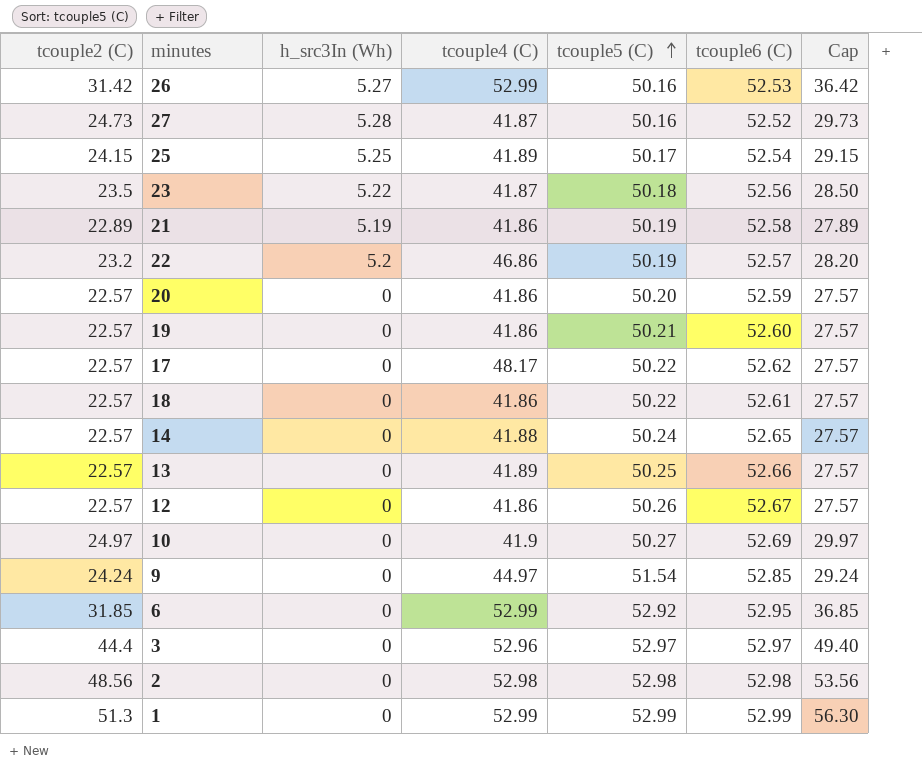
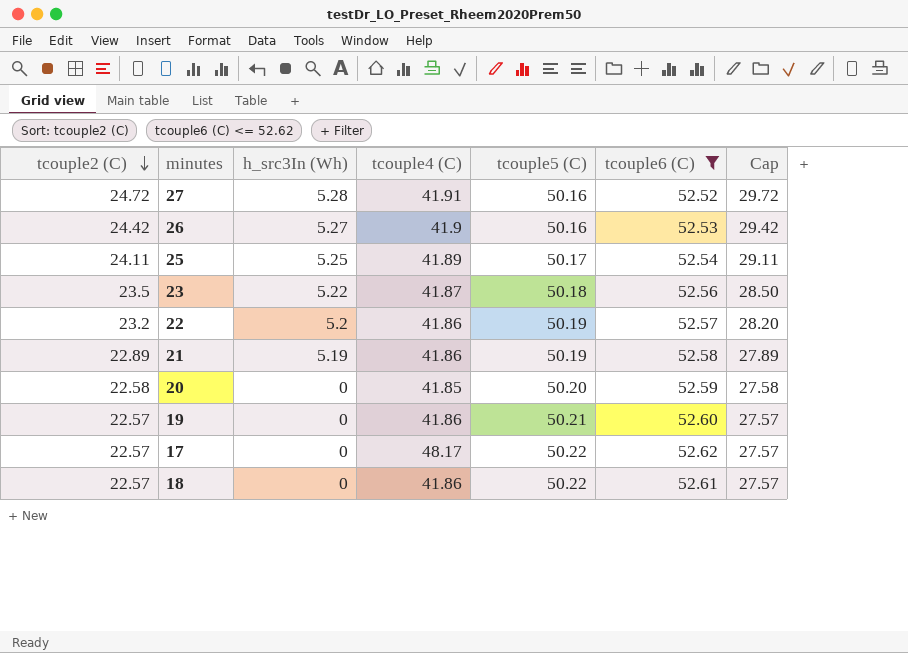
filter: none -> tcouple6 (C) <= 52.62
row order: tcouple5 (C) ascending -> tcouple2 (C) descending
27 | tcouple2 (C): 24.73 -> 24.72
27 | tcouple4 (C): 41.87 -> 41.91
27 | Cap: 29.73 -> 29.72
26 | tcouple2 (C): 31.42 -> 24.42
26 | tcouple4 (C): 52.99 -> 41.9
26 | Cap: 36.42 -> 29.42
25 | tcouple2 (C): 24.15 -> 24.11
25 | Cap: 29.15 -> 29.11
22 | tcouple4 (C): 46.86 -> 41.86
20 | tcouple2 (C): 22.57 -> 22.58
20 | tcouple4 (C): 41.86 -> 41.85
20 | Cap: 27.57 -> 27.58

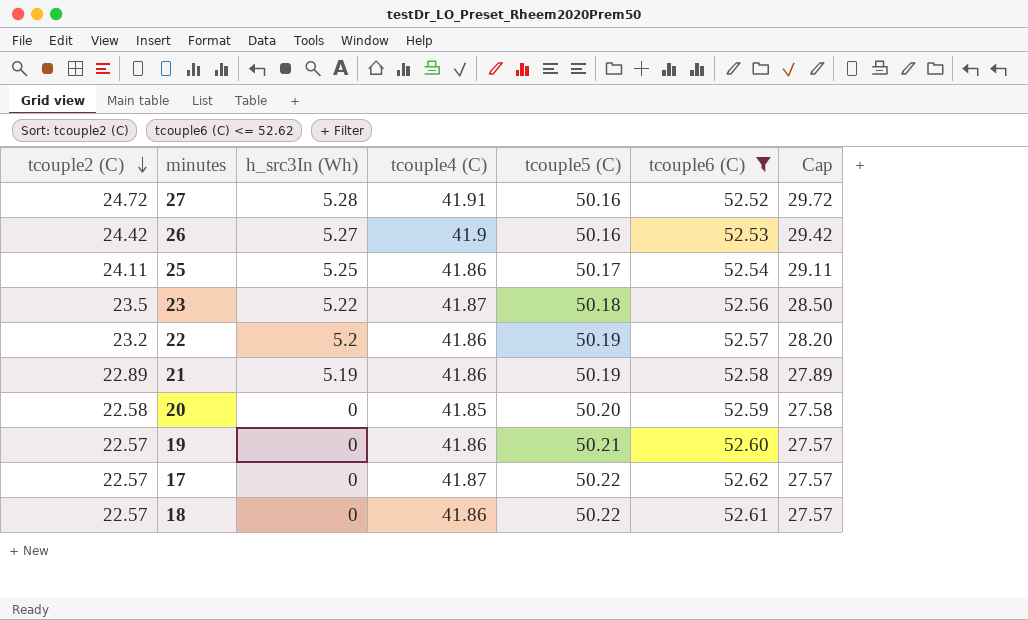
25 | tcouple4 (C): 41.89 -> 41.86
17 | tcouple4 (C): 48.17 -> 41.87

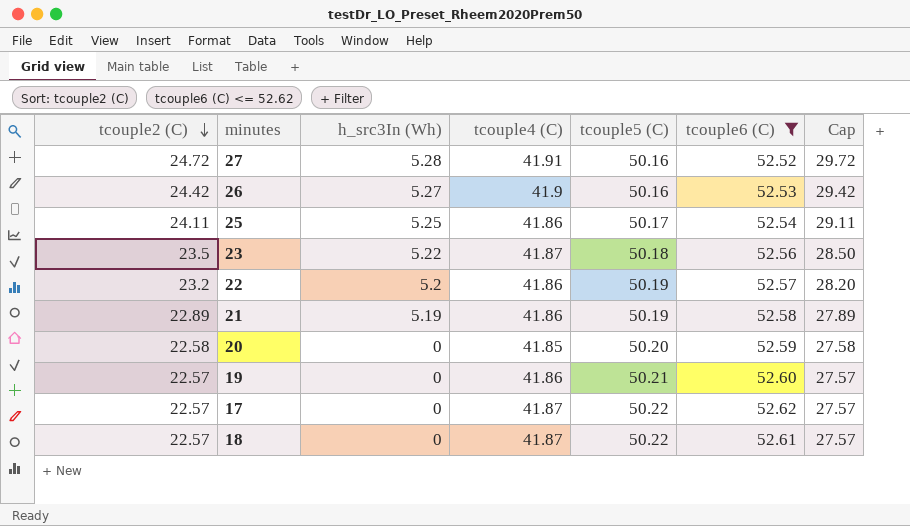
18 | tcouple4 (C): 41.86 -> 41.87

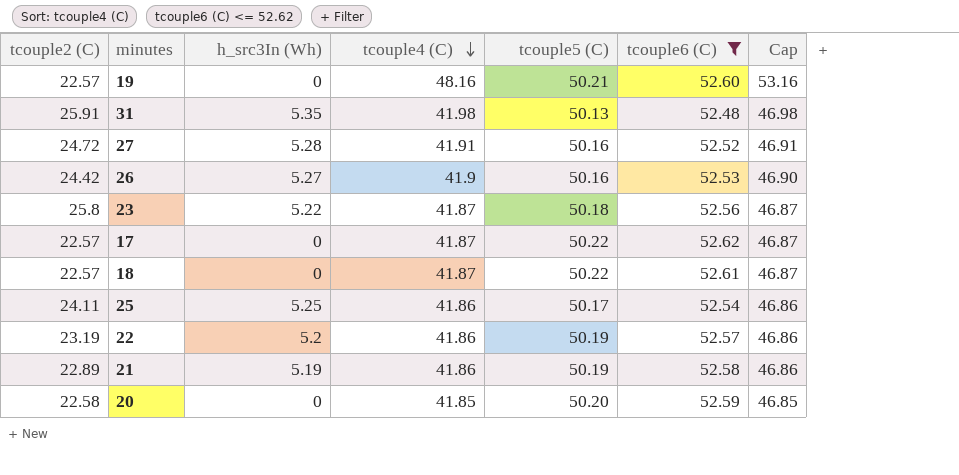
row order: tcouple2 (C) descending -> tcouple4 (C) descending
column Cap | formula: [tcouple2 (C)] + 5 -> [tcouple4 (C)] + 5
19 | tcouple4 (C): 41.86 -> 48.16
row 31: none -> 25.91 | 5.35 | 41.98 | 50.13 | 52.48 | 46.98
23 | tcouple2 (C): 23.5 -> 25.8
22 | tcouple2 (C): 23.2 -> 23.19

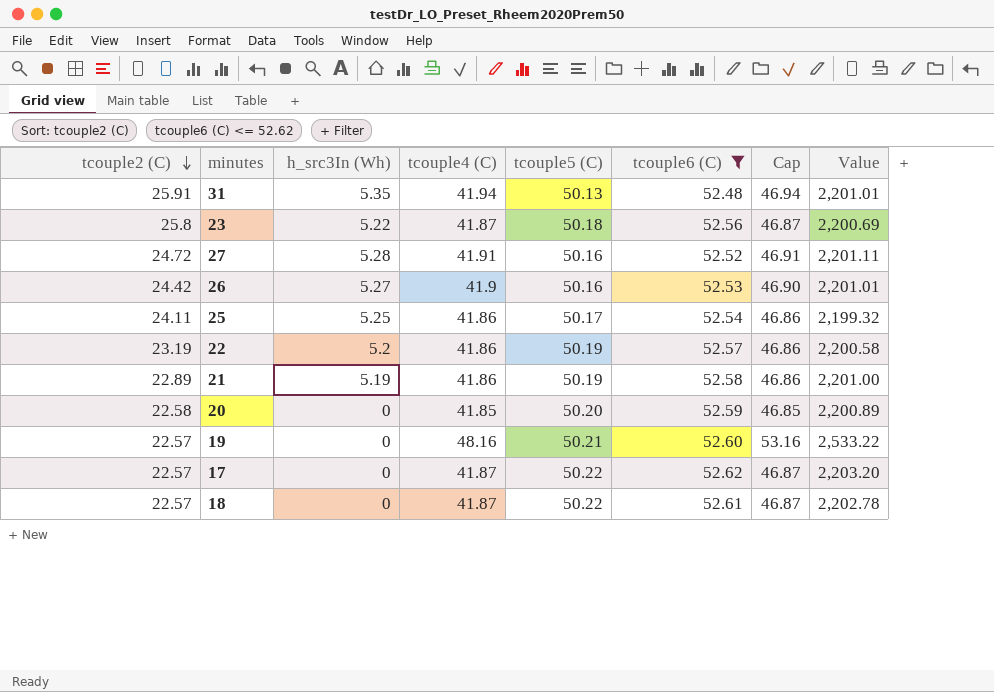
row order: tcouple4 (C) descending -> tcouple2 (C) descending
column Value | formula: none -> [tcouple4 (C)] * [tcouple6 (C)]
31 | tcouple4 (C): 41.98 -> 41.94
31 | Cap: 46.98 -> 46.94

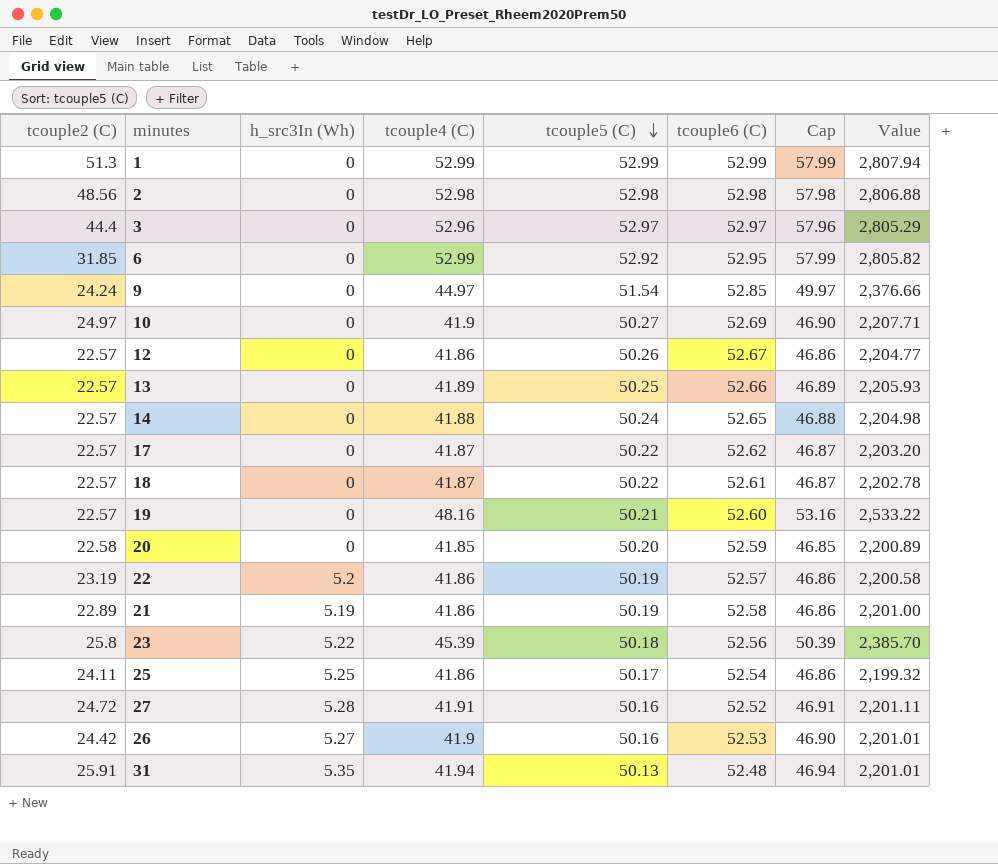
filter: tcouple6 (C) <= 52.62 -> none
row order: tcouple2 (C) descending -> tcouple5 (C) descending
23 | tcouple4 (C): 41.87 -> 45.39
23 | Cap: 46.87 -> 50.39
23 | Value: 2,200.69 -> 2,385.70

